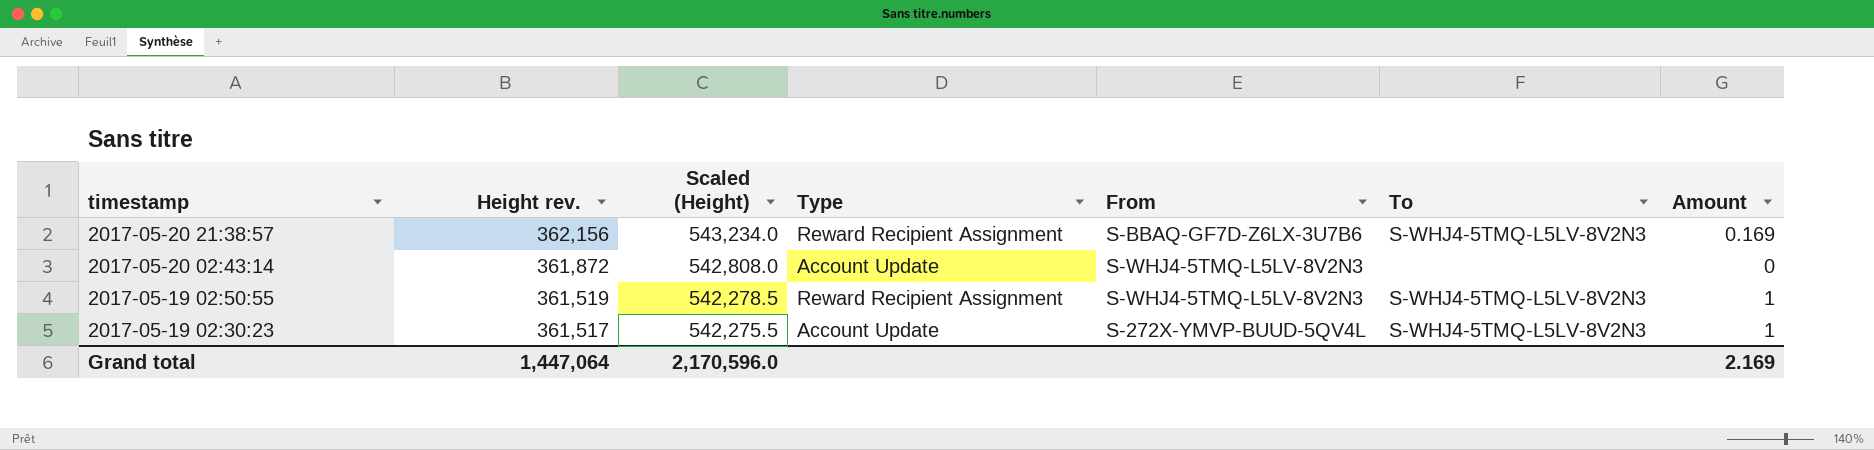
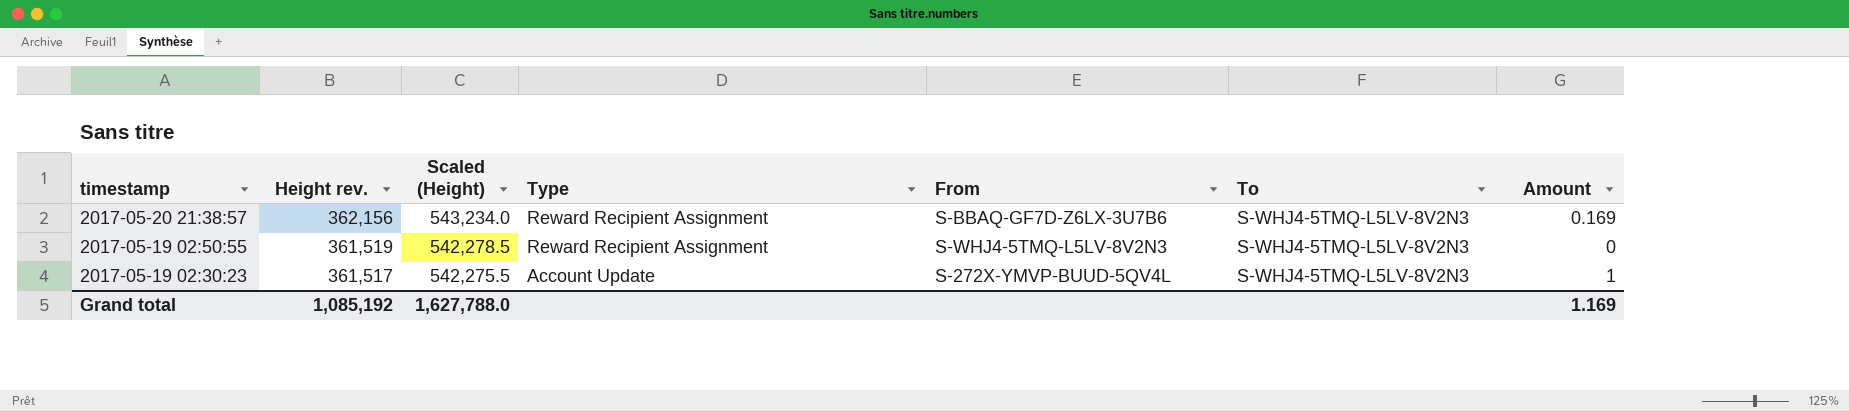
row 2017-05-20 02:43:14: 361,872 | 542,808.0 | Account Update | S-WHJ4-5TMQ-L5LV-8V2N3 | none | 0 -> none
2017-05-19 02:50:55 | Amount: 1 -> 0
Grand total | Height rev.: 1,447,064 -> 1,085,192
Grand total | Scaled (Height): 2,170,596.0 -> 1,627,788.0
Grand total | Amount: 2.169 -> 1.169

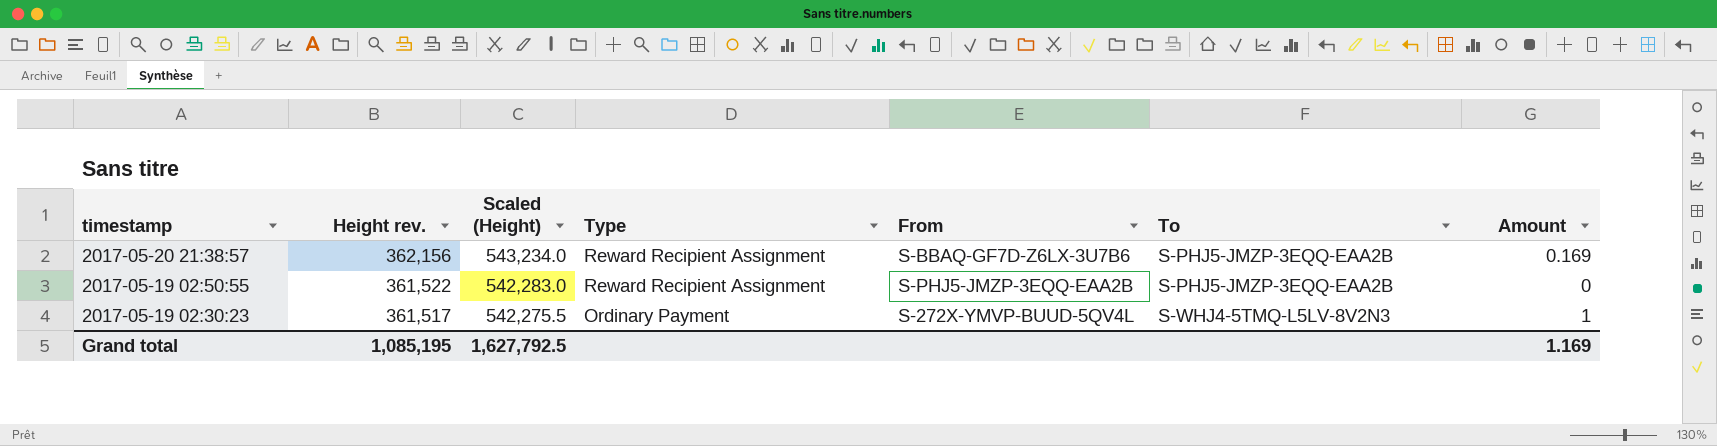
2017-05-20 21:38:57 | To: S-WHJ4-5TMQ-L5LV-8V2N3 -> S-PHJ5-JMZP-3EQQ-EAA2B
2017-05-19 02:50:55 | Height rev.: 361,519 -> 361,522
2017-05-19 02:50:55 | Scaled (Height): 542,278.5 -> 542,283.0
2017-05-19 02:50:55 | From: S-WHJ4-5TMQ-L5LV-8V2N3 -> S-PHJ5-JMZP-3EQQ-EAA2B
2017-05-19 02:50:55 | To: S-WHJ4-5TMQ-L5LV-8V2N3 -> S-PHJ5-JMZP-3EQQ-EAA2B
2017-05-19 02:30:23 | Type: Account Update -> Ordinary Payment
Grand total | Height rev.: 1,085,192 -> 1,085,195
Grand total | Scaled (Height): 1,627,788.0 -> 1,627,792.5

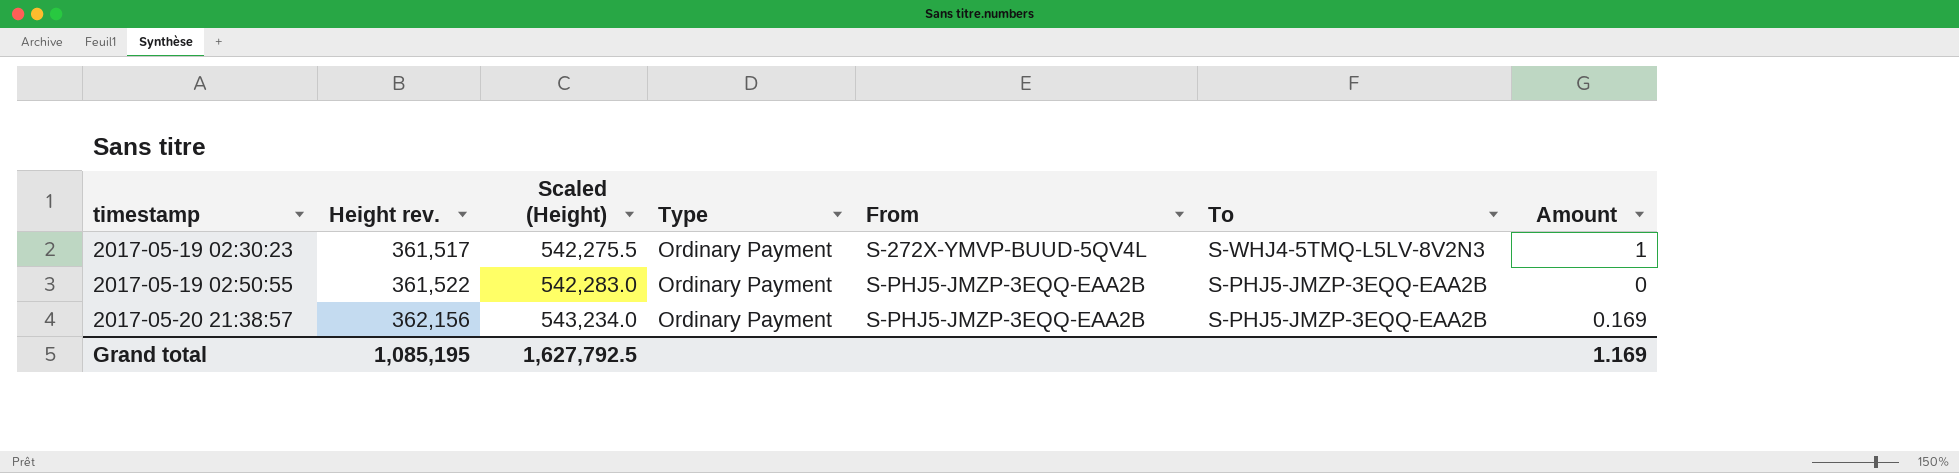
row order: timestamp descending -> timestamp ascending
2017-05-19 02:50:55 | Type: Reward Recipient Assignment -> Ordinary Payment
2017-05-20 21:38:57 | Type: Reward Recipient Assignment -> Ordinary Payment
2017-05-20 21:38:57 | From: S-BBAQ-GF7D-Z6LX-3U7B6 -> S-PHJ5-JMZP-3EQQ-EAA2B

